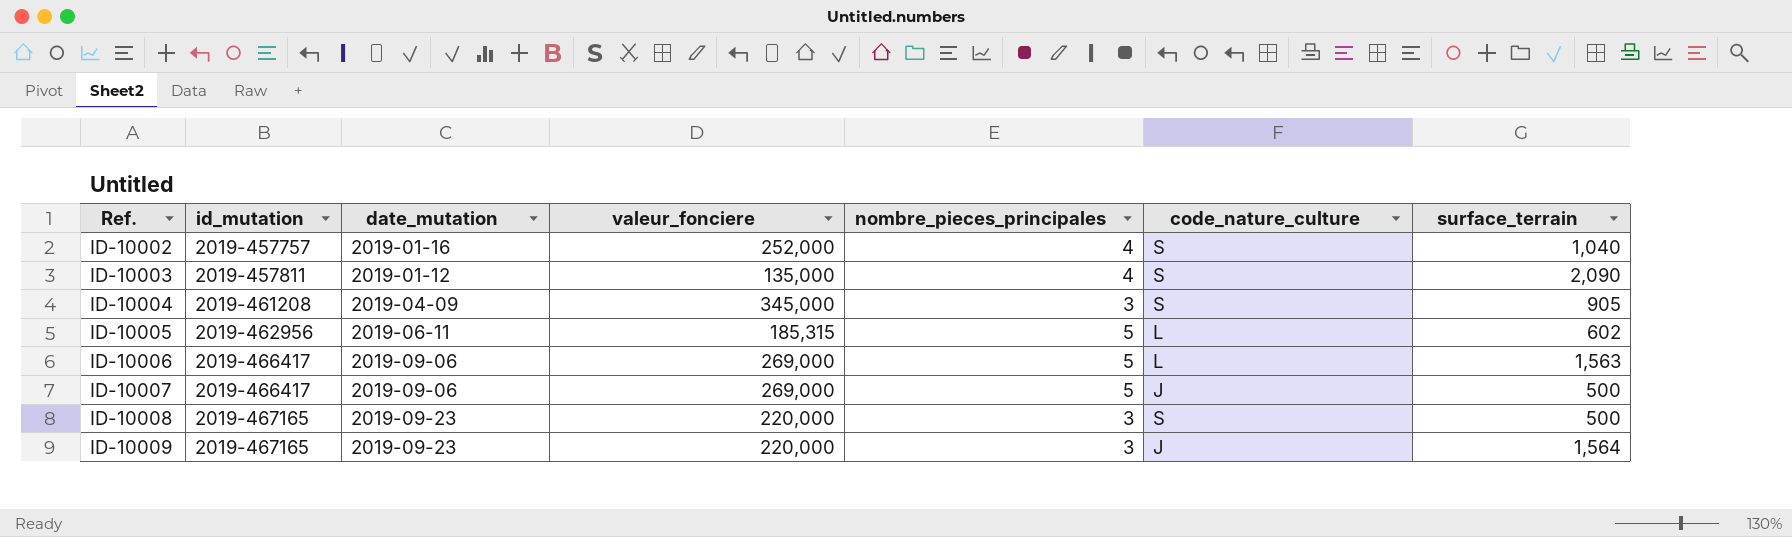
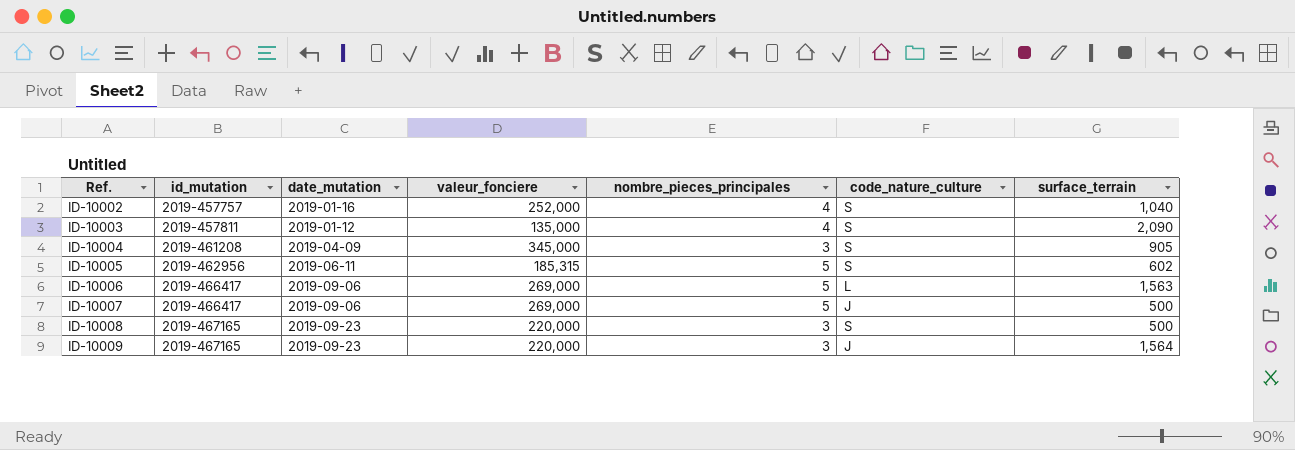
ID-10005 | code_nature_culture: L -> S

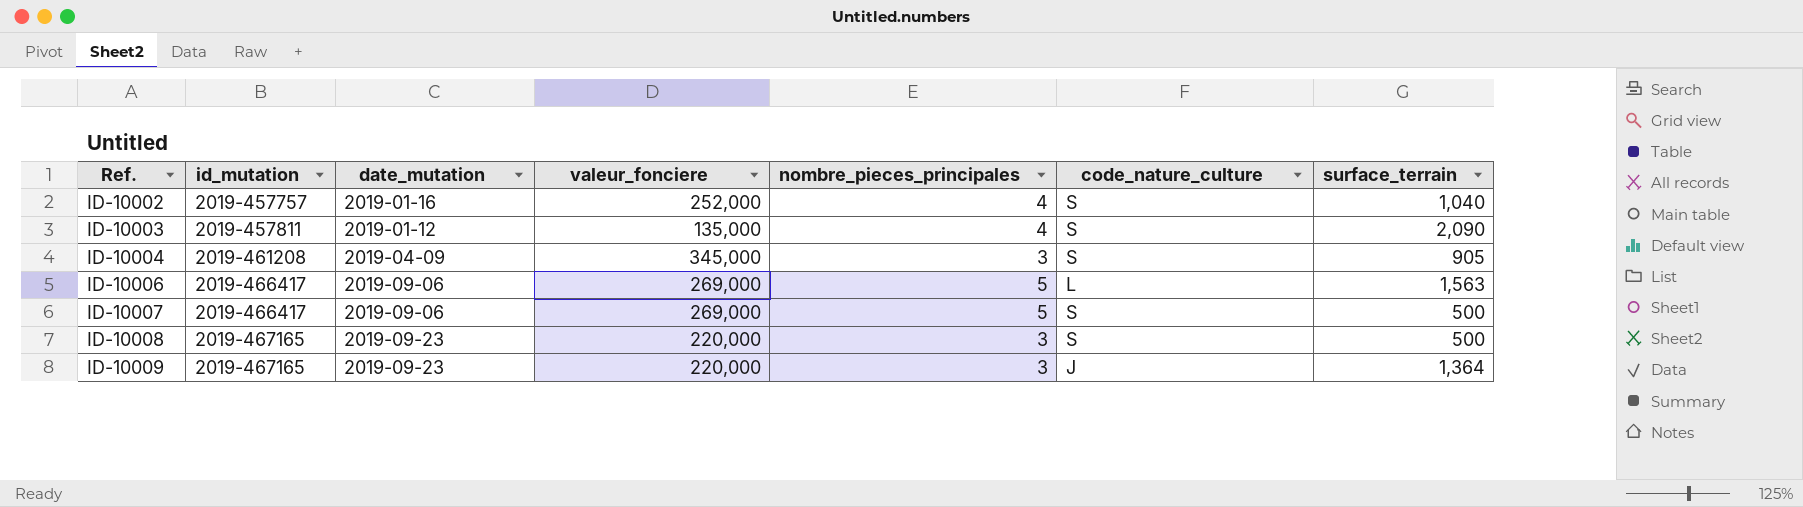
row ID-10005: 2019-462956 | 2019-06-11 | 185,315 | 5 | S | 602 -> none
ID-10007 | code_nature_culture: J -> S
ID-10009 | surface_terrain: 1,564 -> 1,364

